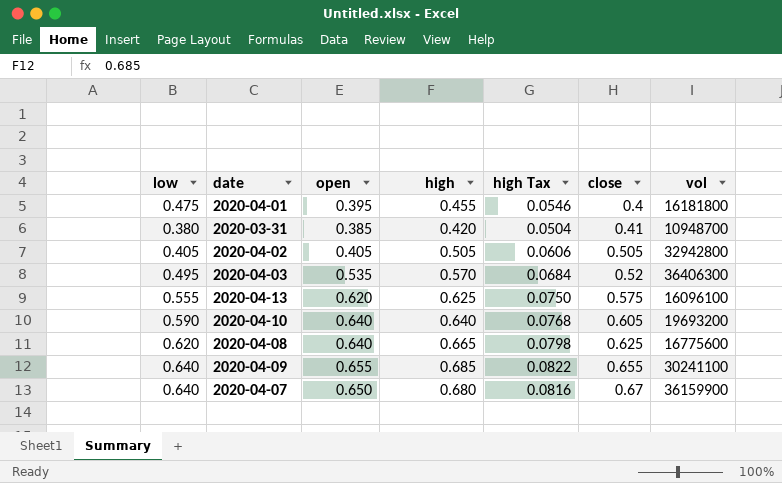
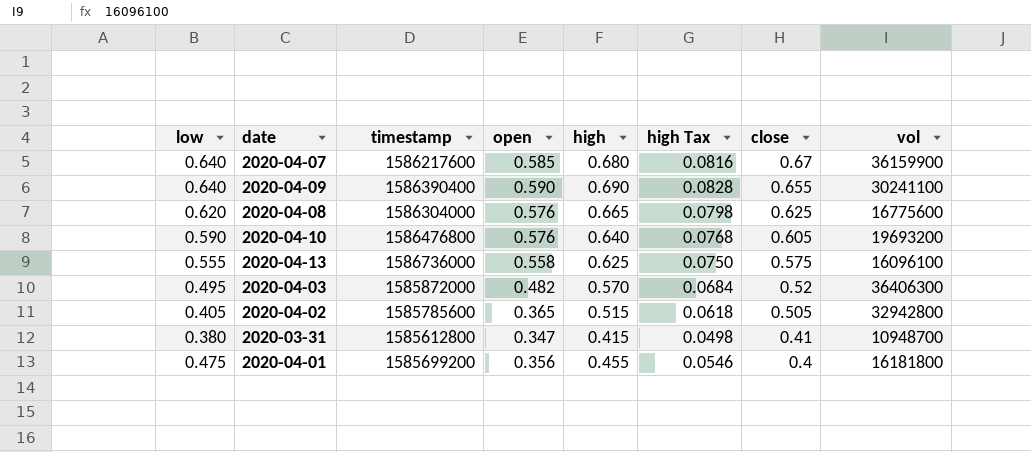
row order: close ascending -> close descending
column timestamp | position: none -> 3
2020-04-07 | open: 0.650 -> 0.585
2020-04-09 | open: 0.655 -> 0.590
2020-04-09 | high: 0.685 -> 0.690
2020-04-09 | high Tax: 0.0822 -> 0.0828
2020-04-08 | open: 0.640 -> 0.576
2020-04-10 | open: 0.640 -> 0.576
2020-04-13 | open: 0.620 -> 0.558
2020-04-03 | open: 0.535 -> 0.482
2020-04-02 | open: 0.405 -> 0.365
2020-04-02 | high: 0.505 -> 0.515
2020-04-02 | high Tax: 0.0606 -> 0.0618
2020-03-31 | open: 0.385 -> 0.347
2020-03-31 | high: 0.420 -> 0.415
2020-03-31 | high Tax: 0.0504 -> 0.0498
2020-04-01 | open: 0.395 -> 0.356

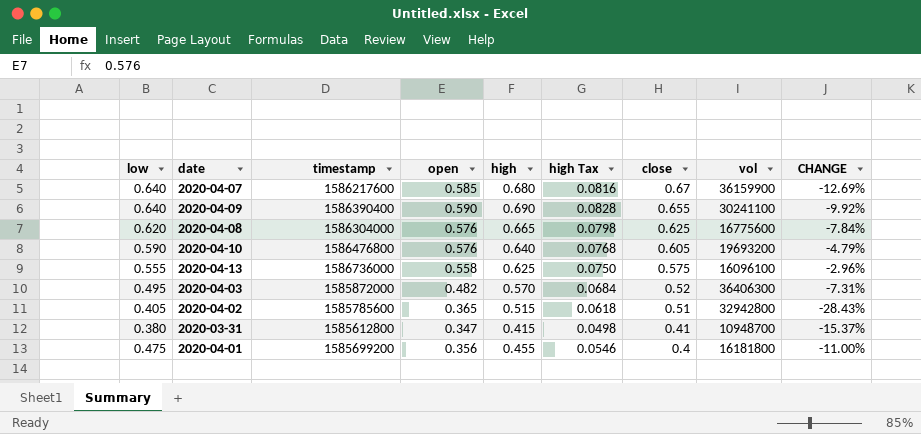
column CHANGE | formula: none -> ([open] - [close]) / [close]
2020-04-02 | close: 0.505 -> 0.51

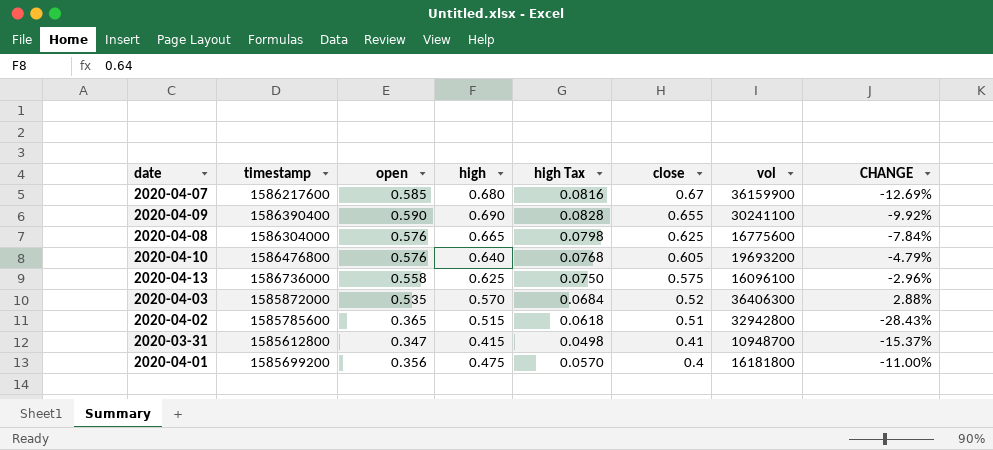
column low | position: 1 -> none
2020-04-03 | open: 0.482 -> 0.535
2020-04-03 | CHANGE: -7.31% -> 2.88%
2020-04-01 | high: 0.455 -> 0.475
2020-04-01 | high Tax: 0.0546 -> 0.0570

